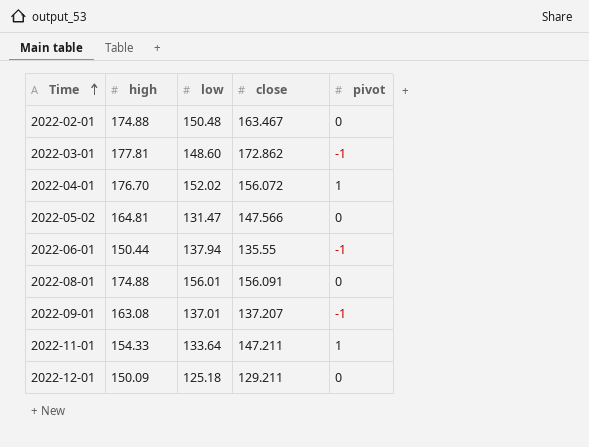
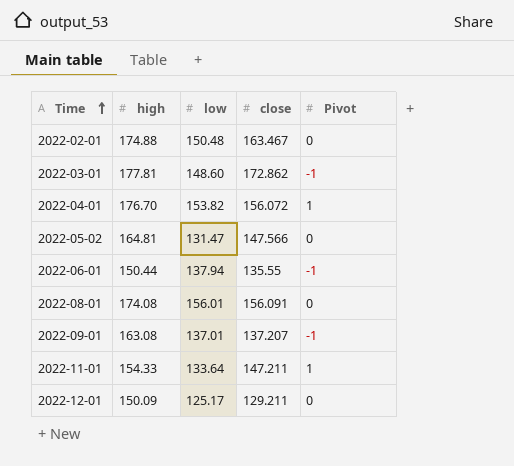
column name: pivot -> Pivot
2022-04-01 | low: 152.02 -> 153.82
2022-08-01 | high: 174.88 -> 174.08
2022-12-01 | low: 125.18 -> 125.17

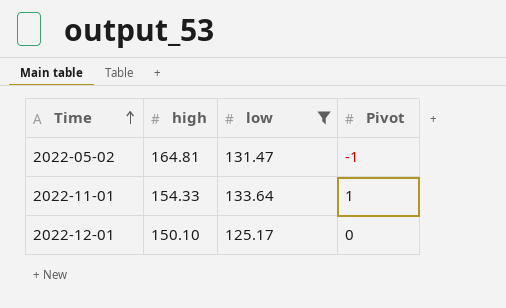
filter: none -> low <= 133.64
column close | position: 4 -> none
2022-05-02 | Pivot: 0 -> -1
2022-12-01 | high: 150.09 -> 150.10

